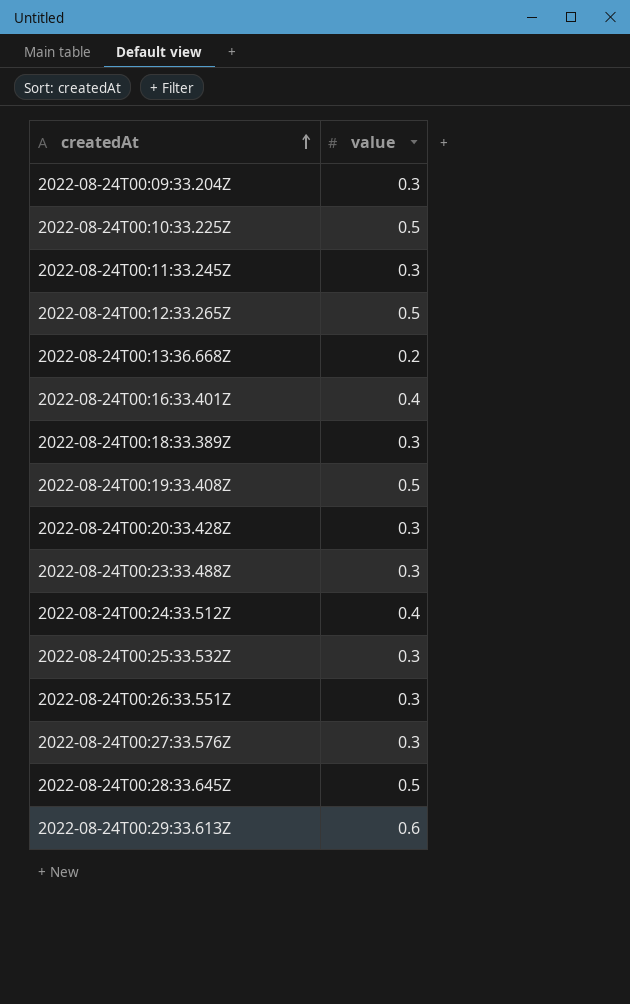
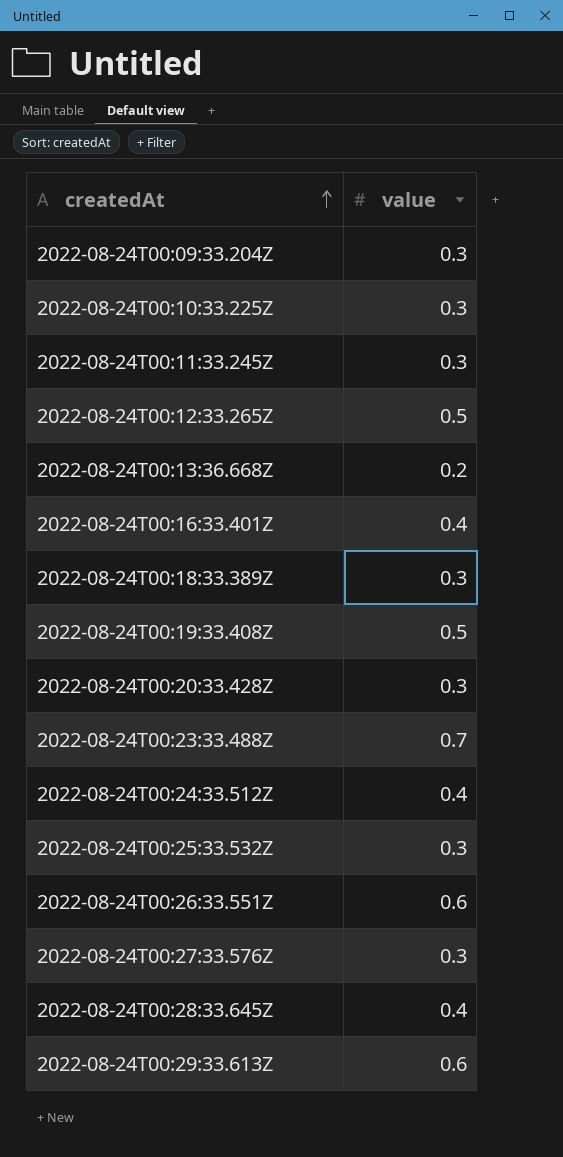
2022-08-24T00:10:33.225Z | value: 0.5 -> 0.3
2022-08-24T00:23:33.488Z | value: 0.3 -> 0.7
2022-08-24T00:26:33.551Z | value: 0.3 -> 0.6
2022-08-24T00:28:33.645Z | value: 0.5 -> 0.4

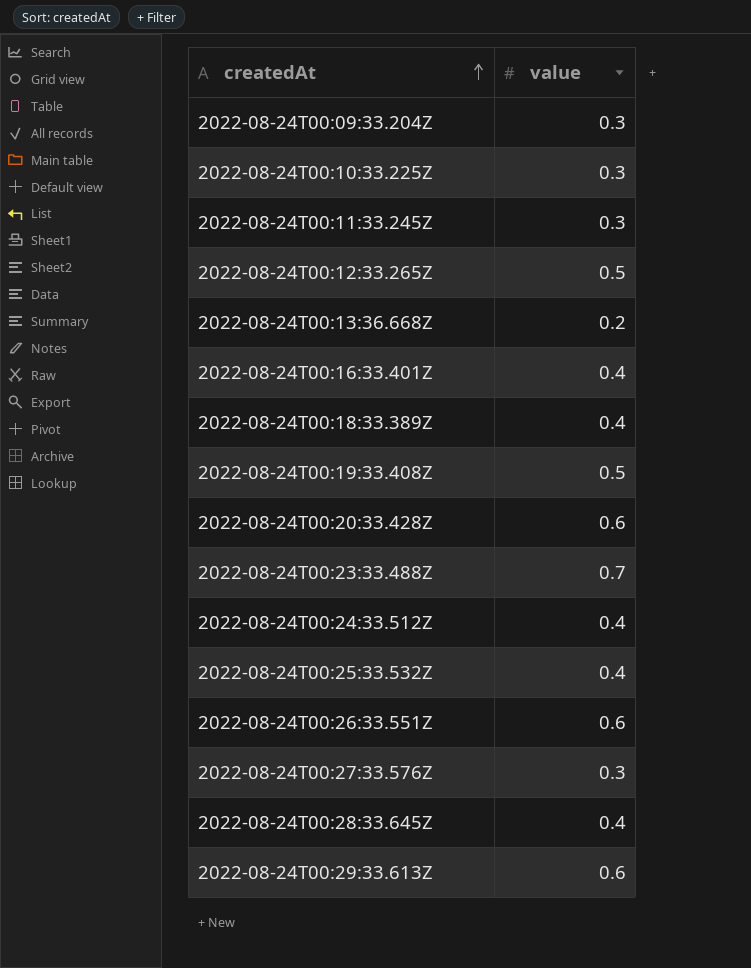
2022-08-24T00:18:33.389Z | value: 0.3 -> 0.4
2022-08-24T00:20:33.428Z | value: 0.3 -> 0.6
2022-08-24T00:25:33.532Z | value: 0.3 -> 0.4

